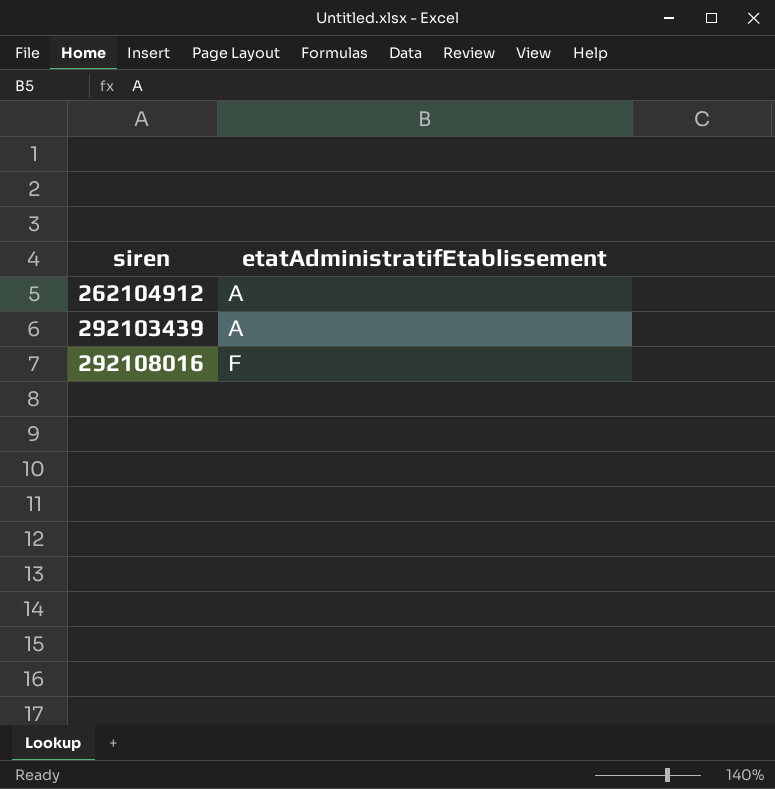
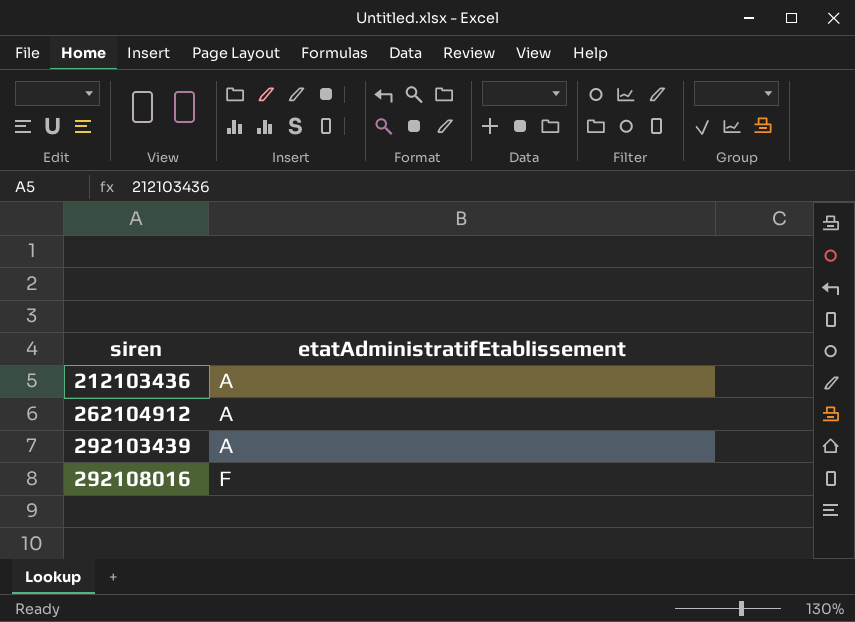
row 212103436: none -> A

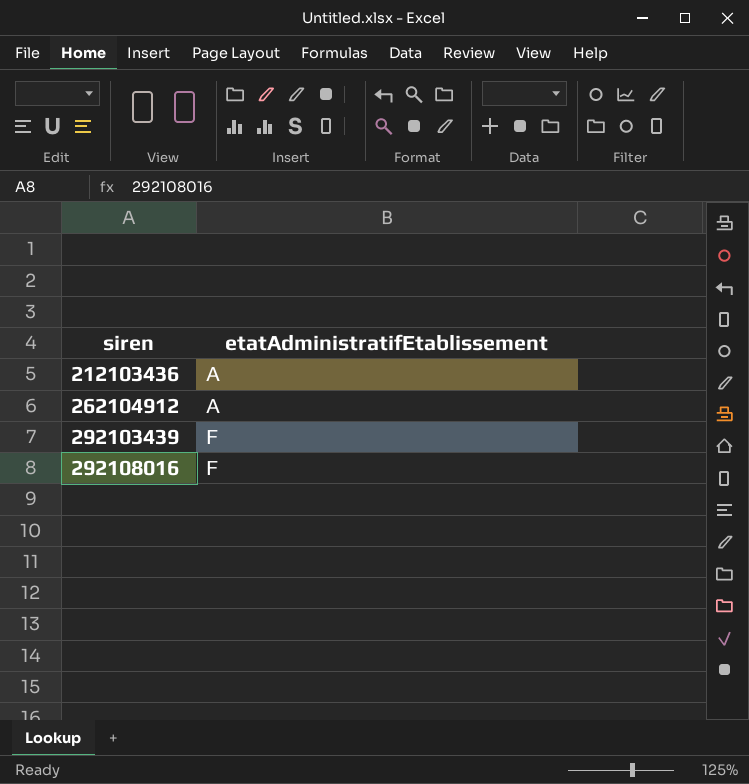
292103439 | etatAdministratifEtablissement: A -> F

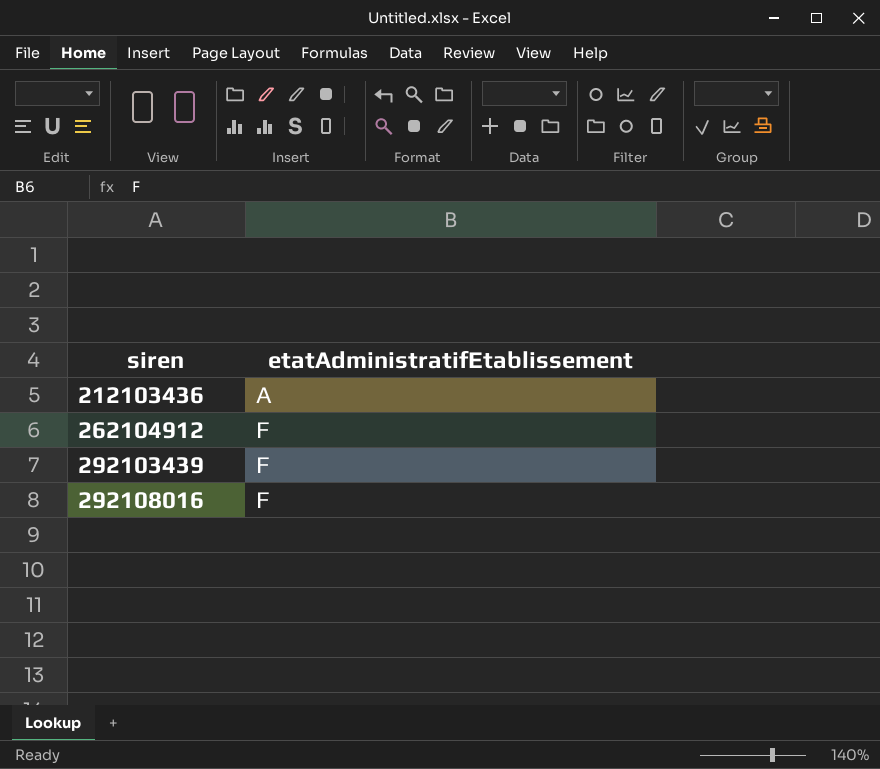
262104912 | etatAdministratifEtablissement: A -> F

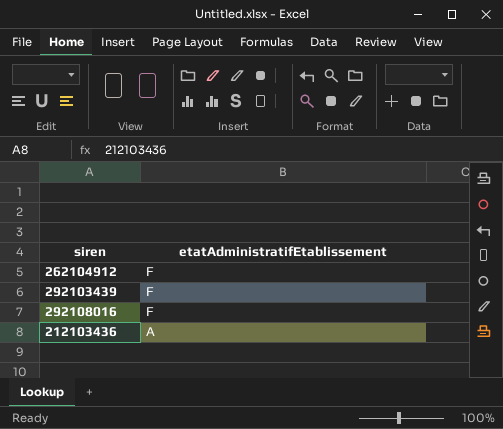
row order: siren ascending -> etatAdministratifEtablissement descending

